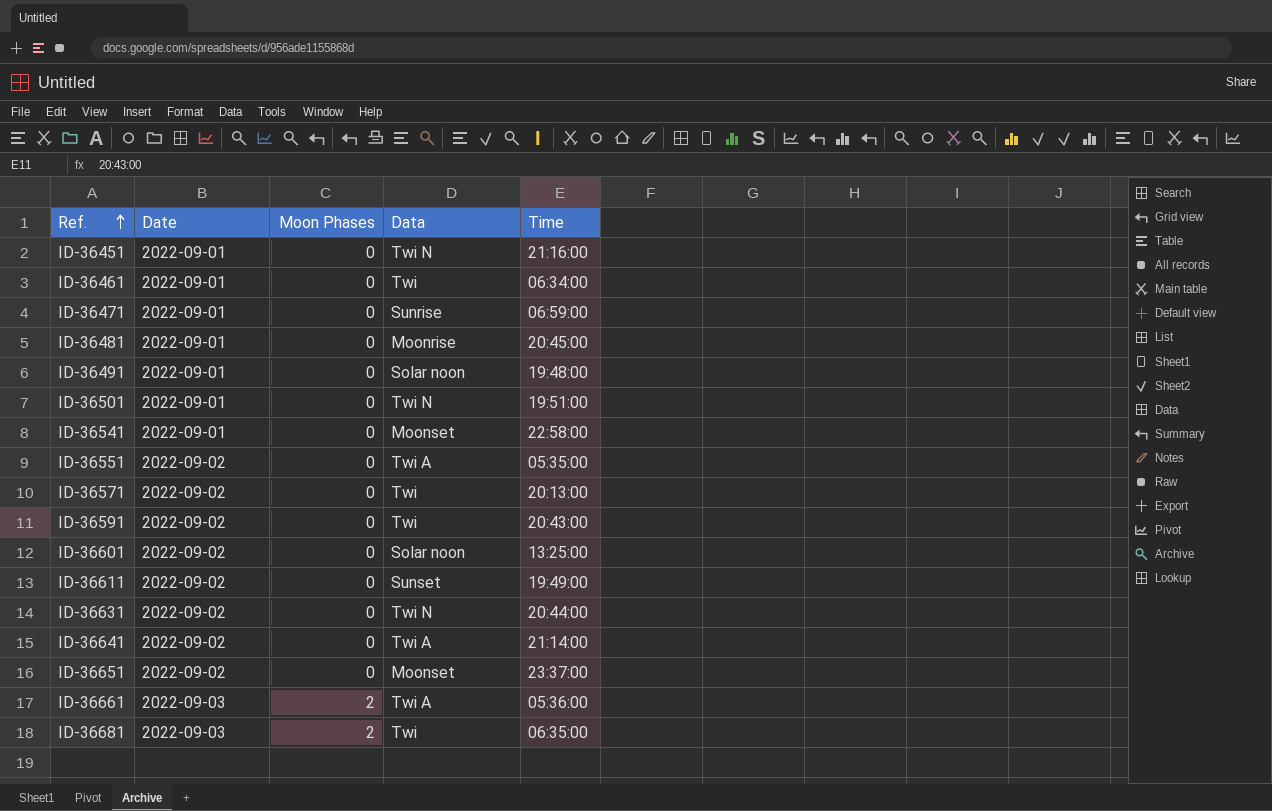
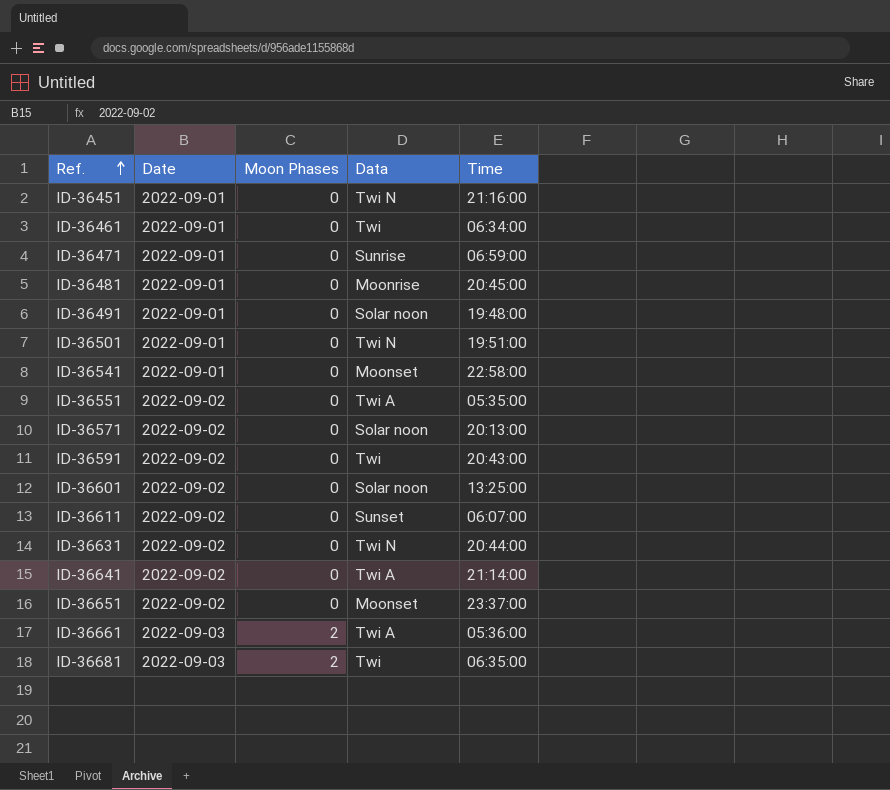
ID-36571 | Data: Twi -> Solar noon
ID-36611 | Time: 19:49:00 -> 06:07:00

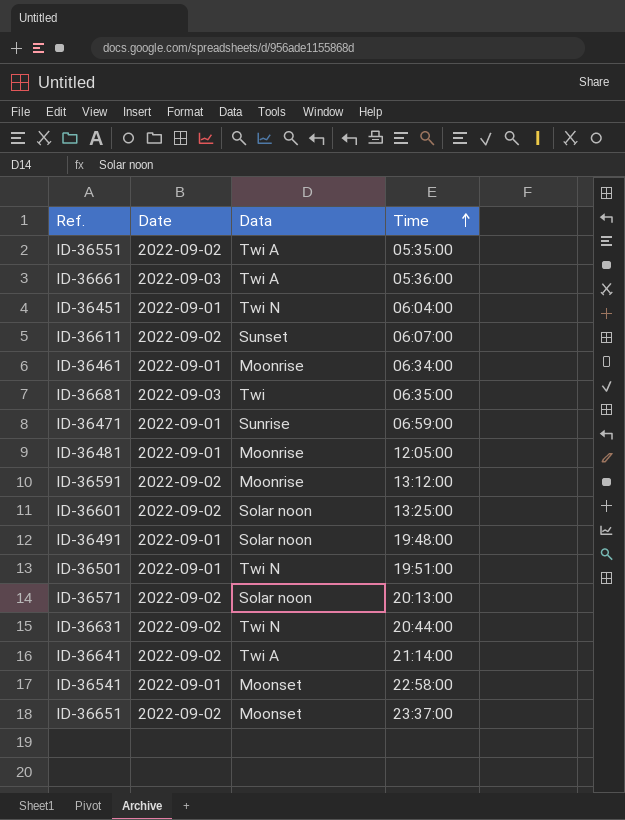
row order: Ref. ascending -> Time ascending
column Moon Phases | position: 3 -> none
ID-36451 | Time: 21:16:00 -> 06:04:00
ID-36461 | Data: Twi -> Moonrise
ID-36481 | Time: 20:45:00 -> 12:05:00
ID-36591 | Data: Twi -> Moonrise
ID-36591 | Time: 20:43:00 -> 13:12:00

